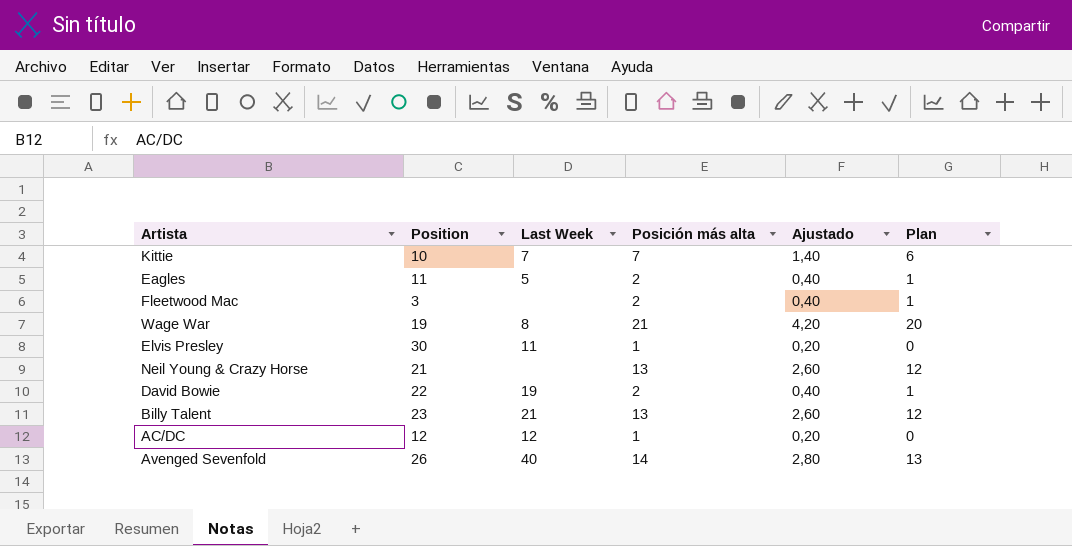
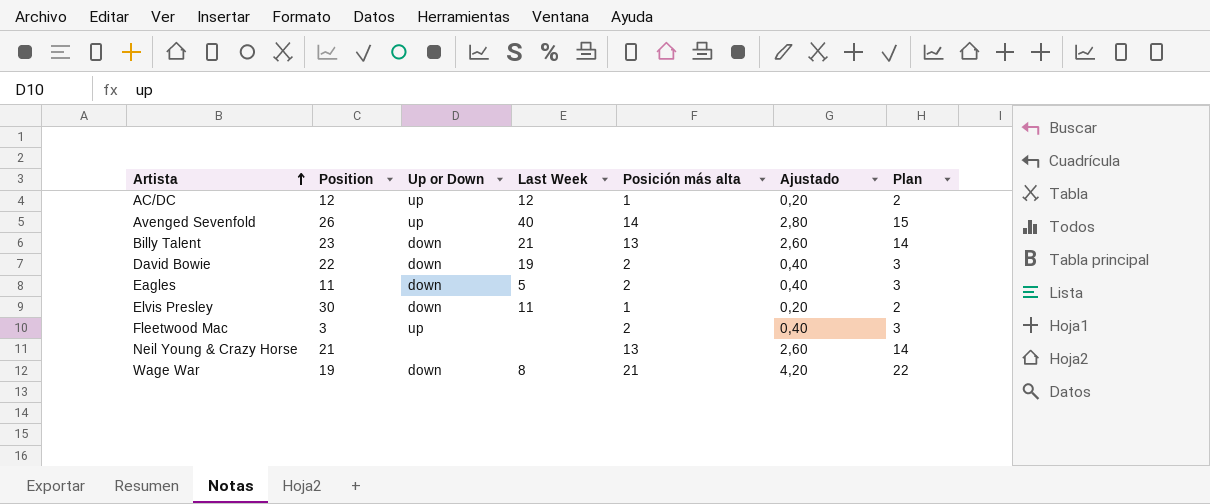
row order: none -> Artista ascending
column Up or Down | position: none -> 3
column Plan | formula: [Posición más alta] - 1 -> [Posición más alta] + 1
row Kittie: 10 | 7 | 7 | 1,40 | 6 -> none

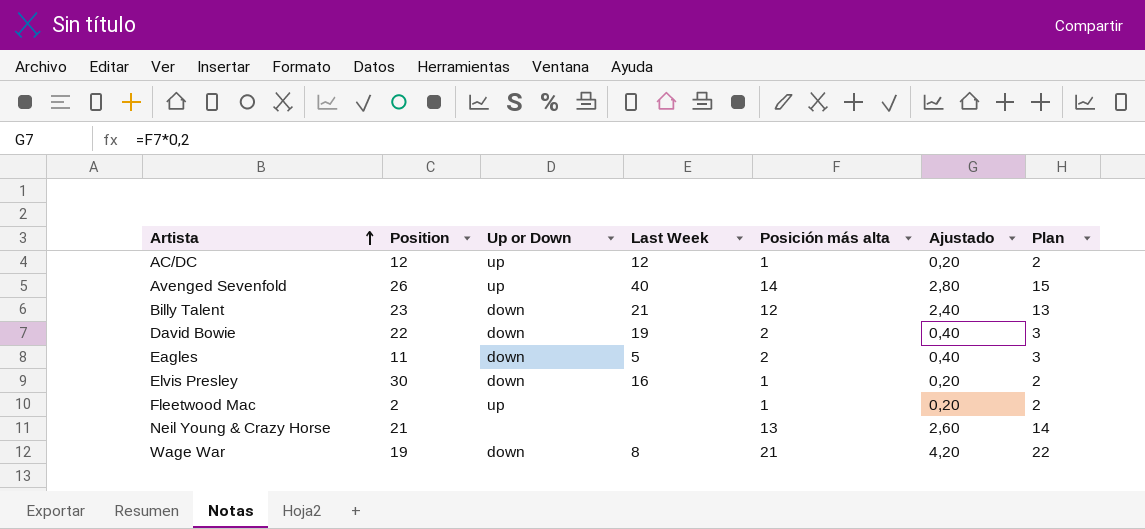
Billy Talent | Posición más alta: 13 -> 12
Billy Talent | Ajustado: 2,60 -> 2,40
Billy Talent | Plan: 14 -> 13
Elvis Presley | Last Week: 11 -> 16
Fleetwood Mac | Position: 3 -> 2
Fleetwood Mac | Posición más alta: 2 -> 1
Fleetwood Mac | Ajustado: 0,40 -> 0,20
Fleetwood Mac | Plan: 3 -> 2

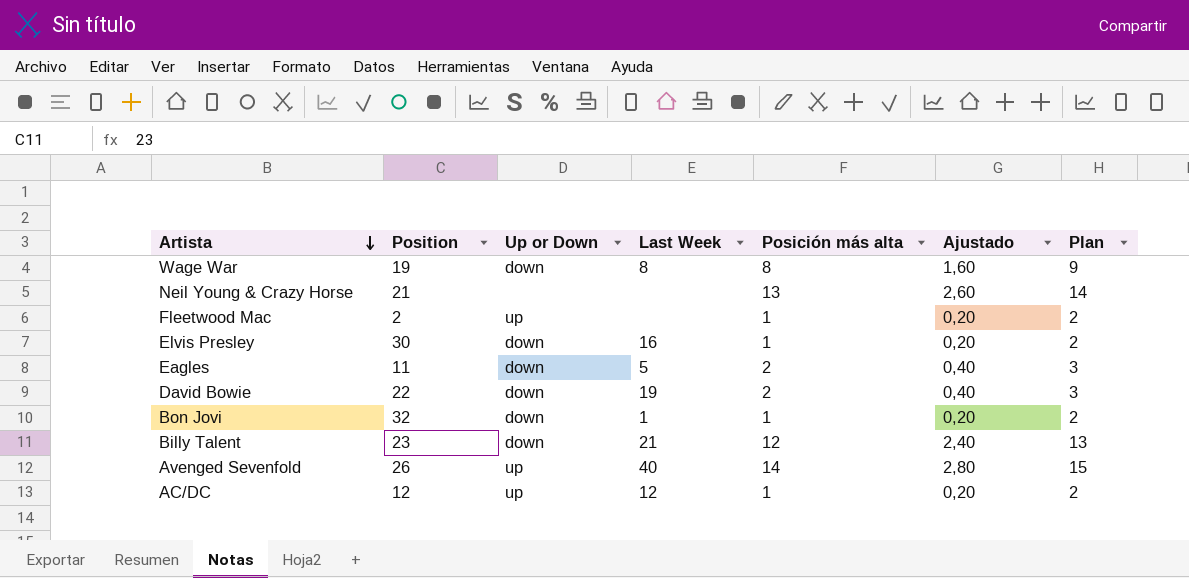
row order: Artista ascending -> Artista descending
Wage War | Posición más alta: 21 -> 8
Wage War | Ajustado: 4,20 -> 1,60
Wage War | Plan: 22 -> 9
row Bon Jovi: none -> 32 | down | 1 | 1 | 0,20 | 2

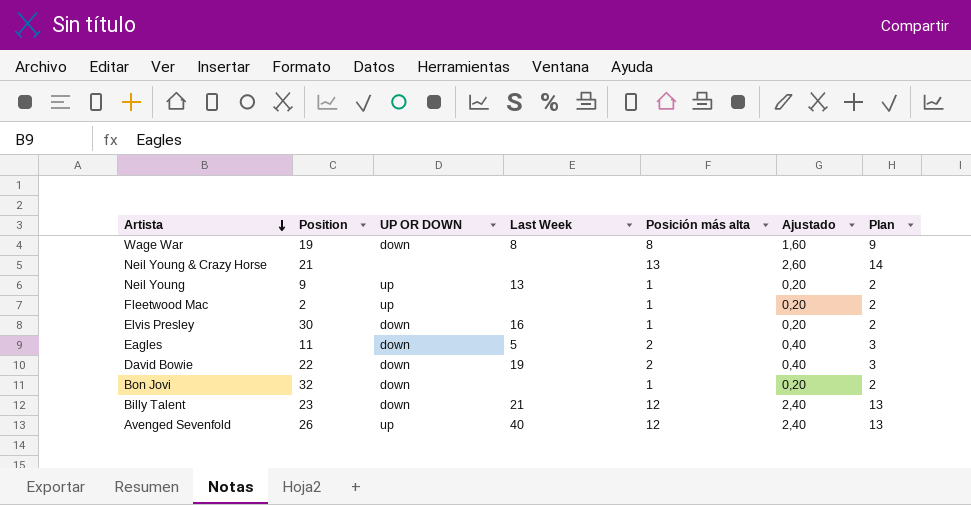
column name: Up or Down -> UP OR DOWN
row AC/DC: 12 | up | 12 | 1 | 0,20 | 2 -> none
row Neil Young: none -> 9 | up | 13 | 1 | 0,20 | 2
Bon Jovi | Last Week: 1 -> none
Avenged Sevenfold | Posición más alta: 14 -> 12
Avenged Sevenfold | Ajustado: 2,80 -> 2,40
Avenged Sevenfold | Plan: 15 -> 13

